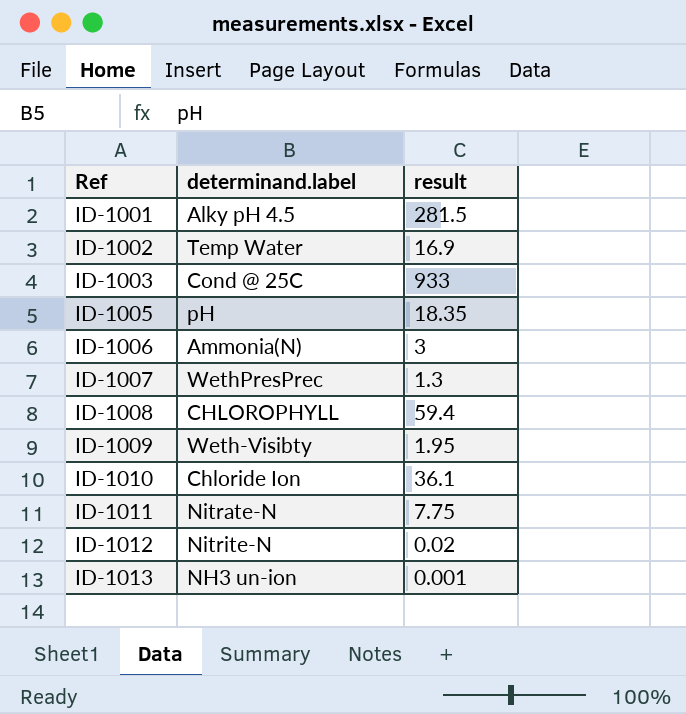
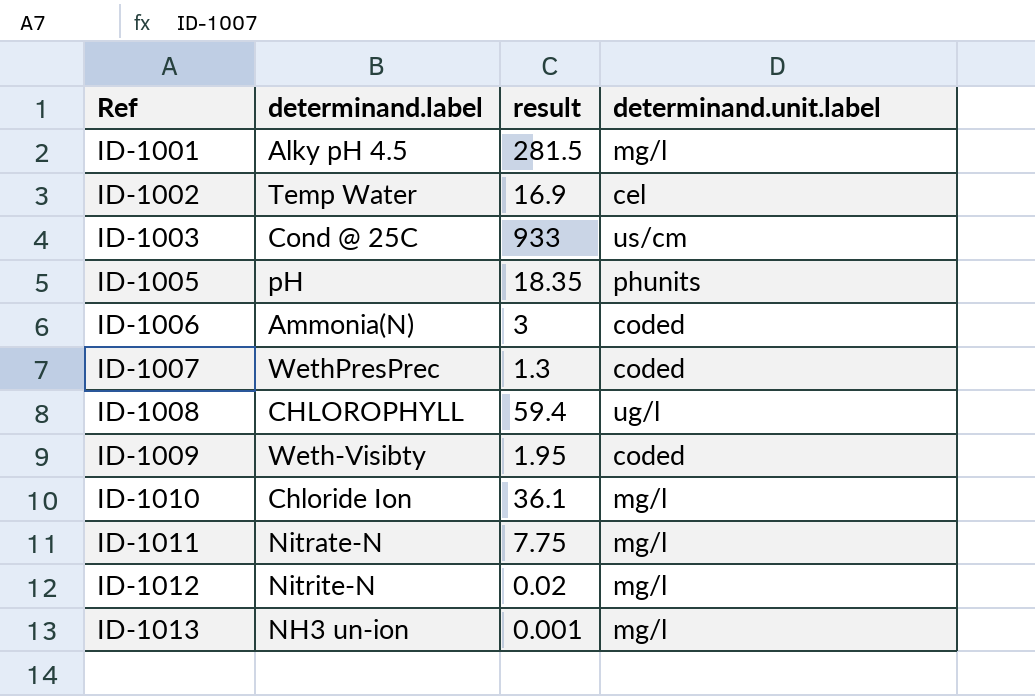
column determinand.unit.label | position: none -> 4

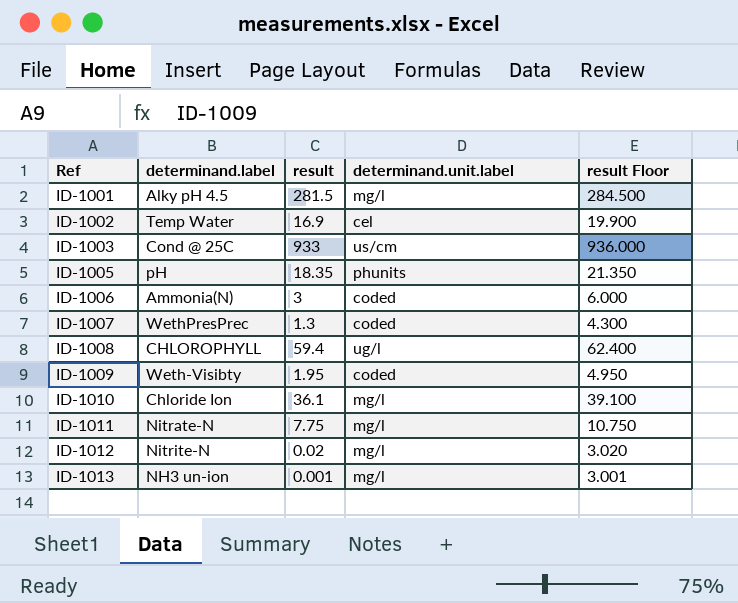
column result Floor | formula: none -> [result] + 3

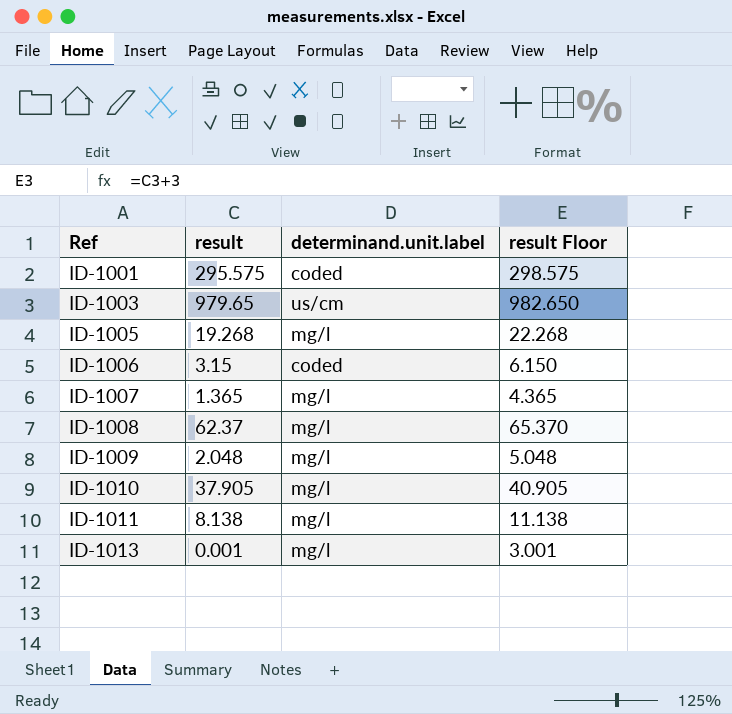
column determinand.label | position: 2 -> none
row ID-1002: Temp Water | 16.9 | cel | 19.900 -> none
row ID-1012: Nitrite-N | 0.02 | mg/l | 3.020 -> none
ID-1001 | result: 281.5 -> 295.575
ID-1001 | determinand.unit.label: mg/l -> coded
ID-1001 | result Floor: 284.500 -> 298.575
ID-1003 | result: 933 -> 979.65
ID-1003 | result Floor: 936.000 -> 982.650
ID-1005 | result: 18.35 -> 19.268
ID-1005 | determinand.unit.label: phunits -> mg/l
ID-1005 | result Floor: 21.350 -> 22.268
ID-1006 | result: 3 -> 3.15
ID-1006 | result Floor: 6.000 -> 6.150
ID-1007 | result: 1.3 -> 1.365
ID-1007 | determinand.unit.label: coded -> mg/l
ID-1007 | result Floor: 4.300 -> 4.365
ID-1008 | result: 59.4 -> 62.37
ID-1008 | determinand.unit.label: ug/l -> mg/l
ID-1008 | result Floor: 62.400 -> 65.370
ID-1009 | result: 1.95 -> 2.048
ID-1009 | determinand.unit.label: coded -> mg/l
ID-1009 | result Floor: 4.950 -> 5.048
ID-1010 | result: 36.1 -> 37.905
ID-1010 | result Floor: 39.100 -> 40.905
ID-1011 | result: 7.75 -> 8.138
ID-1011 | result Floor: 10.750 -> 11.138

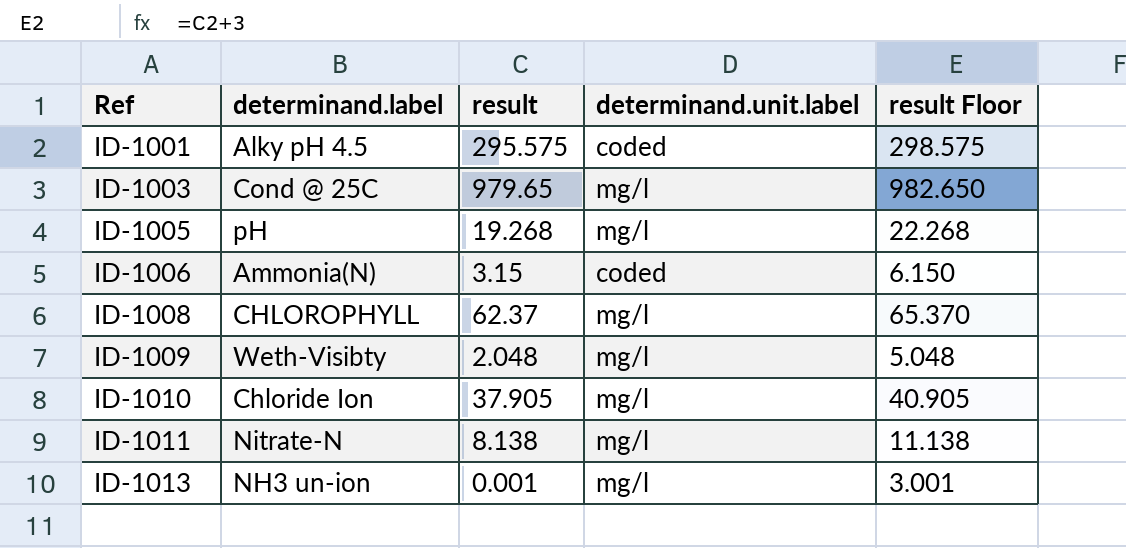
column determinand.label | position: none -> 2
row ID-1007: 1.365 | mg/l | 4.365 -> none
ID-1003 | determinand.unit.label: us/cm -> mg/l

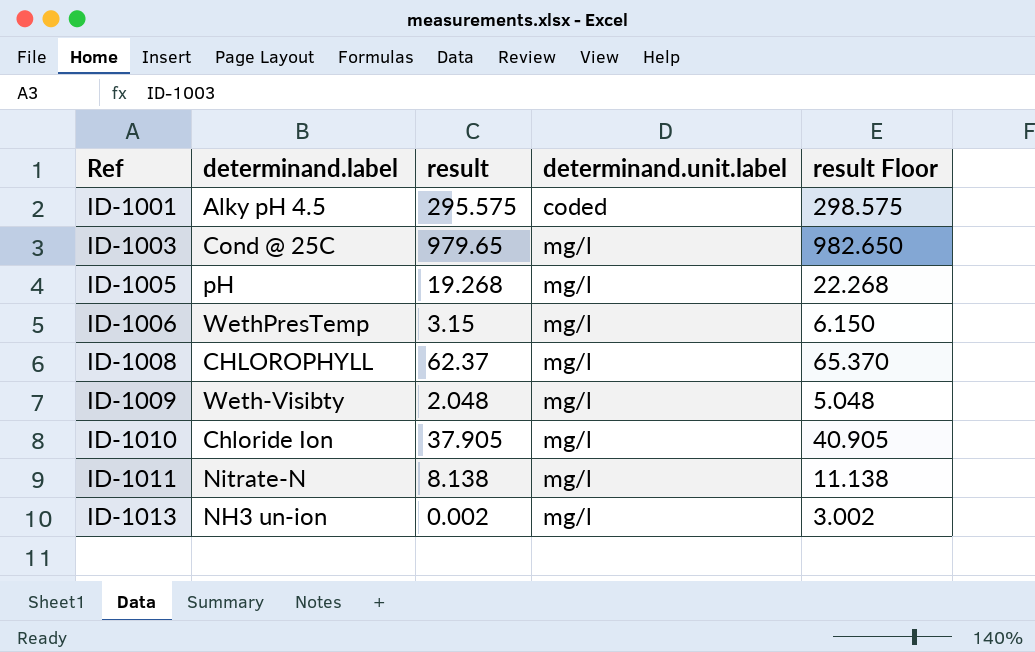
ID-1006 | determinand.label: Ammonia(N) -> WethPresTemp
ID-1006 | determinand.unit.label: coded -> mg/l
ID-1013 | result: 0.001 -> 0.002
ID-1013 | result Floor: 3.001 -> 3.002

